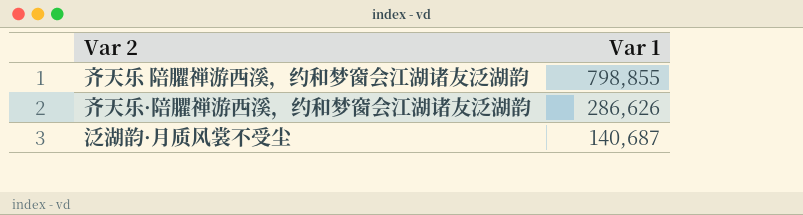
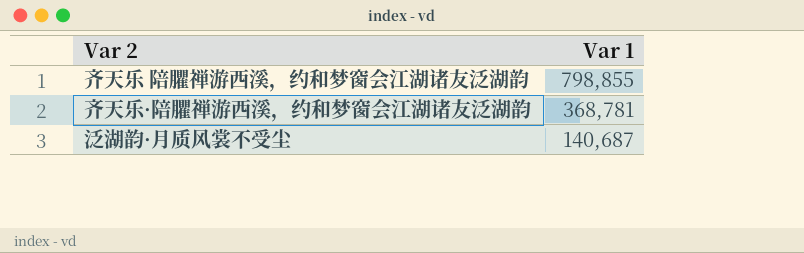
齐天乐·陪臞禅游西溪，约和梦窗会江湖诸友泛湖韵 | Var 1: 286,626 -> 368,781

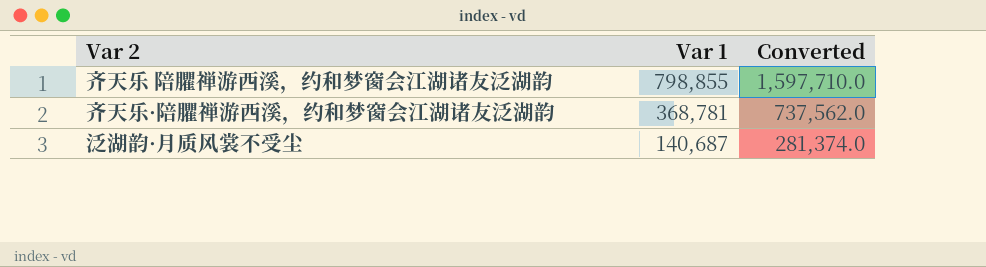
column Converted | formula: none -> [Var 1] * 2

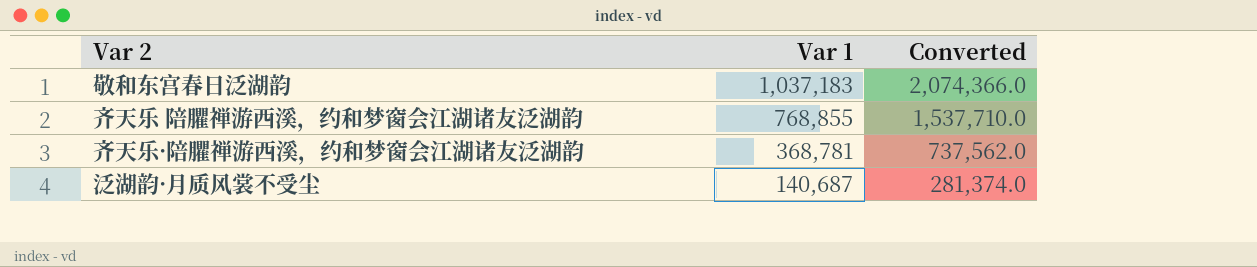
row 敬和东宫春日泛湖韵: none -> 1,037,183 | 2,074,366.0
齐天乐 陪臞禅游西溪，约和梦窗会江湖诸友泛湖韵 | Var 1: 798,855 -> 768,855
齐天乐 陪臞禅游西溪，约和梦窗会江湖诸友泛湖韵 | Converted: 1,597,710.0 -> 1,537,710.0

